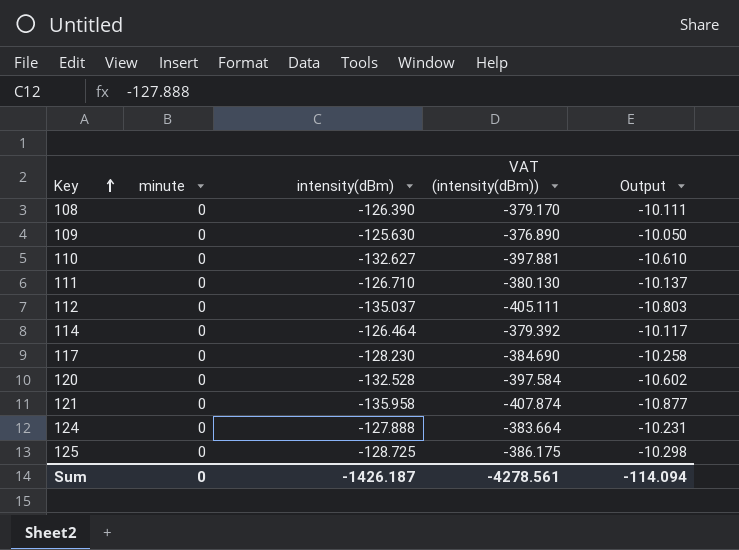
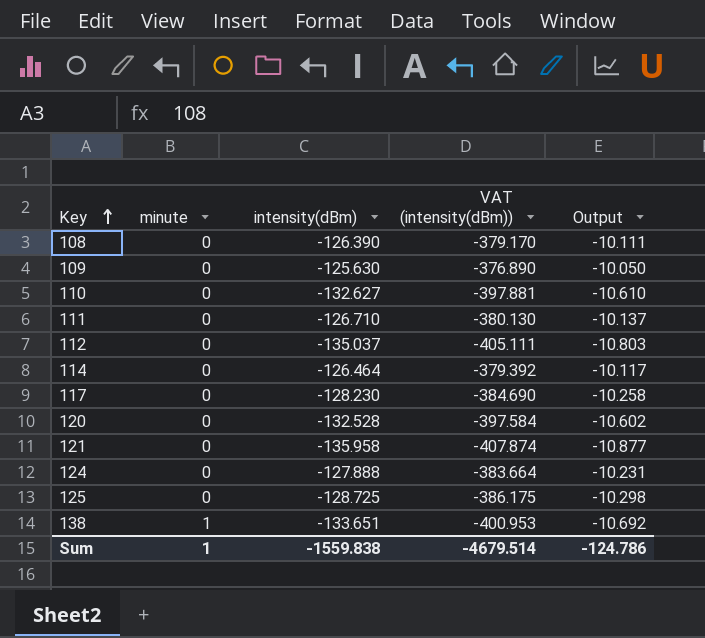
row 138: none -> 1 | -133.651 | -400.953 | -10.692
Sum | minute: 0 -> 1
Sum | intensity(dBm): -1426.187 -> -1559.838
Sum | VAT (intensity(dBm)): -4278.561 -> -4679.514
Sum | Output: -114.094 -> -124.786

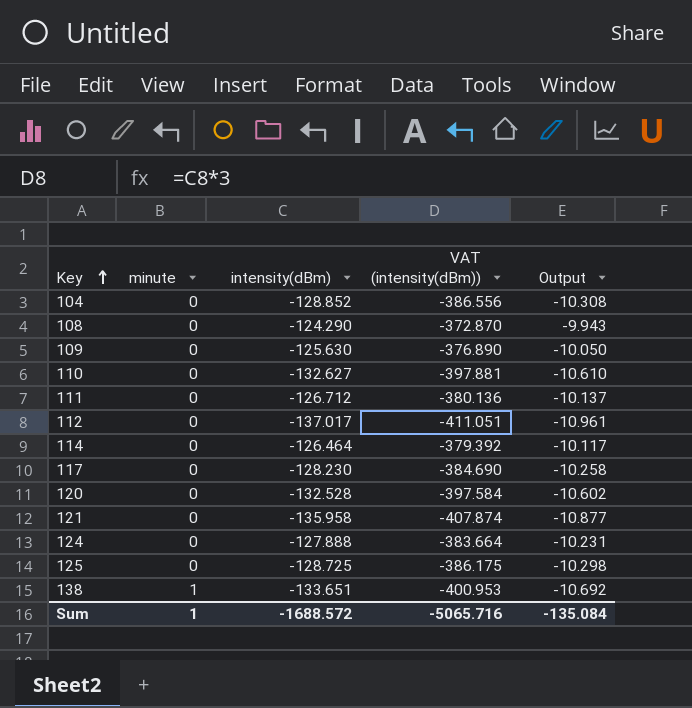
row 104: none -> 0 | -128.852 | -386.556 | -10.308
108 | intensity(dBm): -126.390 -> -124.290
108 | VAT (intensity(dBm)): -379.170 -> -372.870
108 | Output: -10.111 -> -9.943
111 | intensity(dBm): -126.710 -> -126.712
111 | VAT (intensity(dBm)): -380.130 -> -380.136
112 | intensity(dBm): -135.037 -> -137.017
112 | VAT (intensity(dBm)): -405.111 -> -411.051
112 | Output: -10.803 -> -10.961
Sum | intensity(dBm): -1559.838 -> -1688.572
Sum | VAT (intensity(dBm)): -4679.514 -> -5065.716
Sum | Output: -124.786 -> -135.084

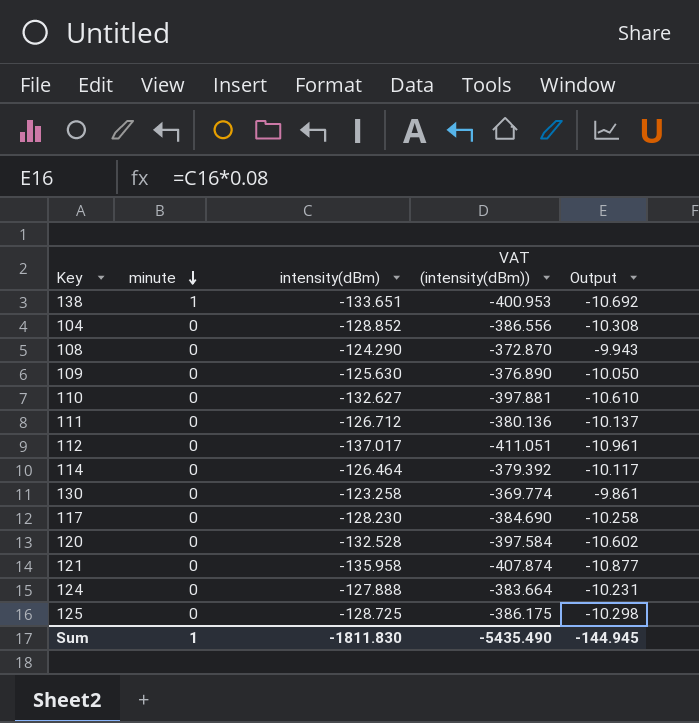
row order: Key ascending -> minute descending
row 130: none -> 0 | -123.258 | -369.774 | -9.861
Sum | intensity(dBm): -1688.572 -> -1811.830
Sum | VAT (intensity(dBm)): -5065.716 -> -5435.490
Sum | Output: -135.084 -> -144.945

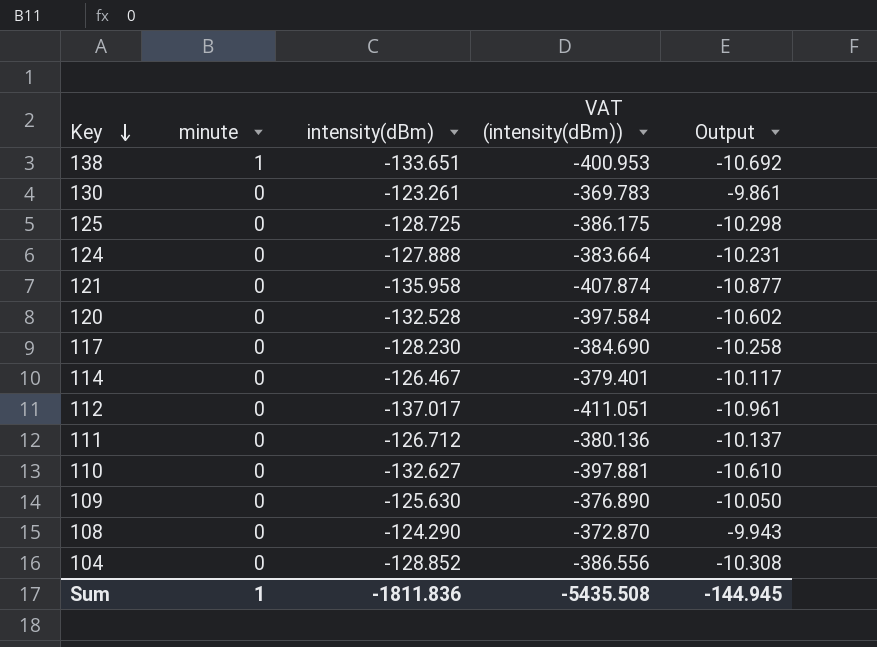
row order: minute descending -> Key descending
130 | intensity(dBm): -123.258 -> -123.261
130 | VAT (intensity(dBm)): -369.774 -> -369.783
114 | intensity(dBm): -126.464 -> -126.467
114 | VAT (intensity(dBm)): -379.392 -> -379.401
Sum | intensity(dBm): -1811.830 -> -1811.836
Sum | VAT (intensity(dBm)): -5435.490 -> -5435.508

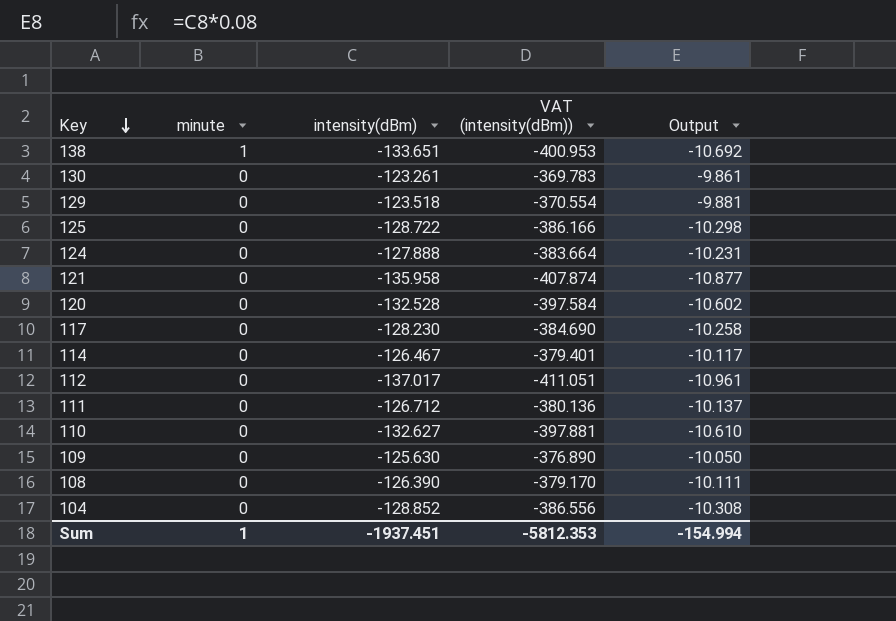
row 129: none -> 0 | -123.518 | -370.554 | -9.881
125 | intensity(dBm): -128.725 -> -128.722
125 | VAT (intensity(dBm)): -386.175 -> -386.166
108 | intensity(dBm): -124.290 -> -126.390
108 | VAT (intensity(dBm)): -372.870 -> -379.170
108 | Output: -9.943 -> -10.111
Sum | intensity(dBm): -1811.836 -> -1937.451
Sum | VAT (intensity(dBm)): -5435.508 -> -5812.353
Sum | Output: -144.945 -> -154.994

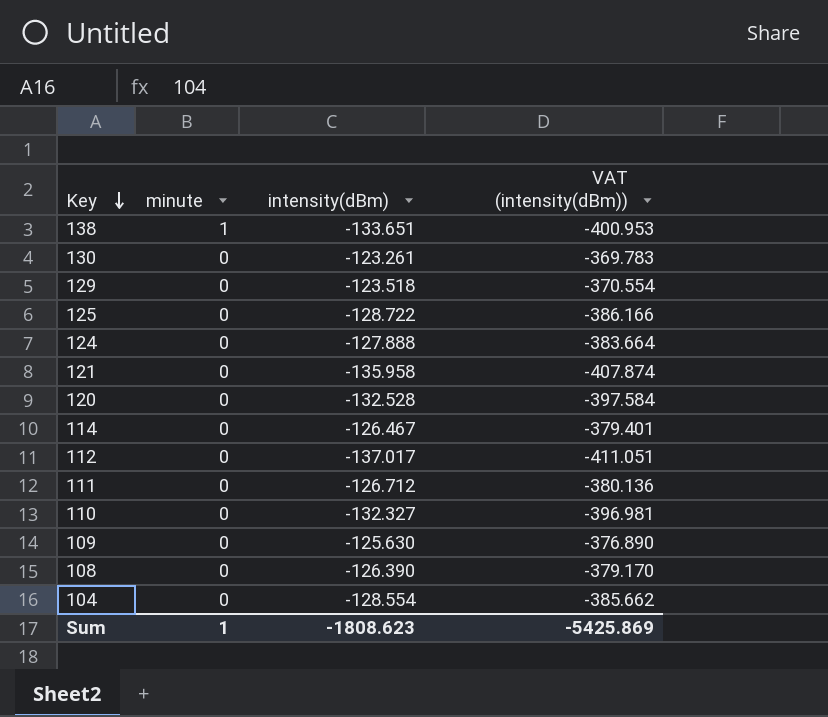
column Output | formula: [intensity(dBm)] * 0.08 -> none
row 117: 0 | -128.230 | -384.690 | -10.258 -> none
110 | intensity(dBm): -132.627 -> -132.327
110 | VAT (intensity(dBm)): -397.881 -> -396.981
104 | intensity(dBm): -128.852 -> -128.554
104 | VAT (intensity(dBm)): -386.556 -> -385.662
Sum | intensity(dBm): -1937.451 -> -1808.623
Sum | VAT (intensity(dBm)): -5812.353 -> -5425.869

